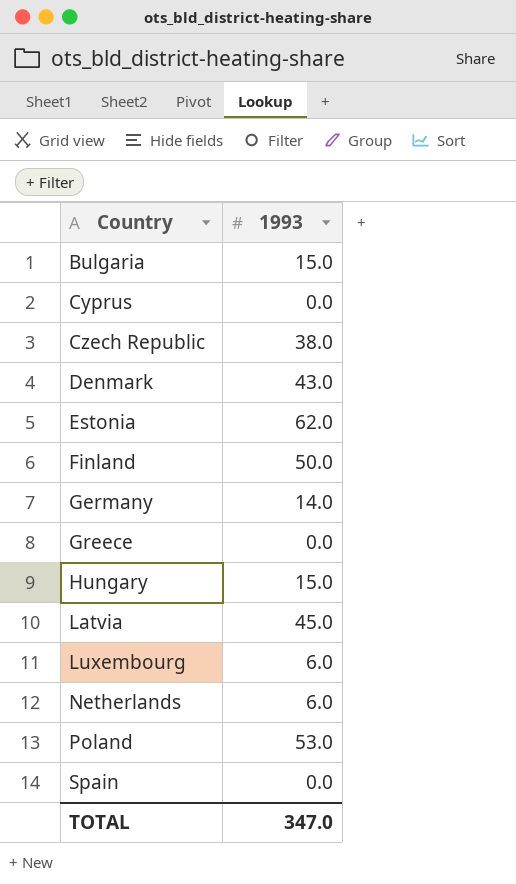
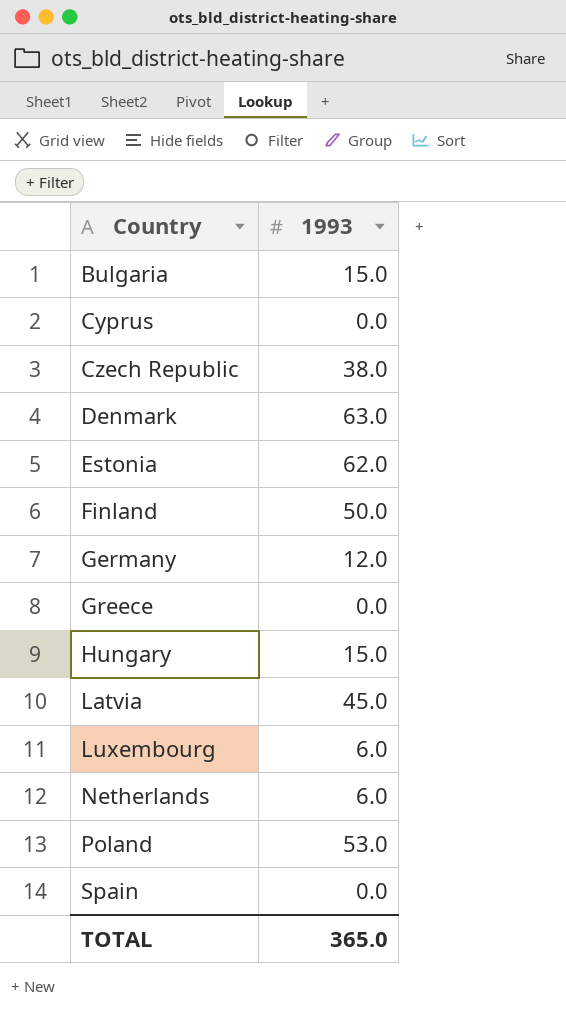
Denmark | 1993: 43.0 -> 63.0
Germany | 1993: 14.0 -> 12.0
TOTAL | 1993: 347.0 -> 365.0

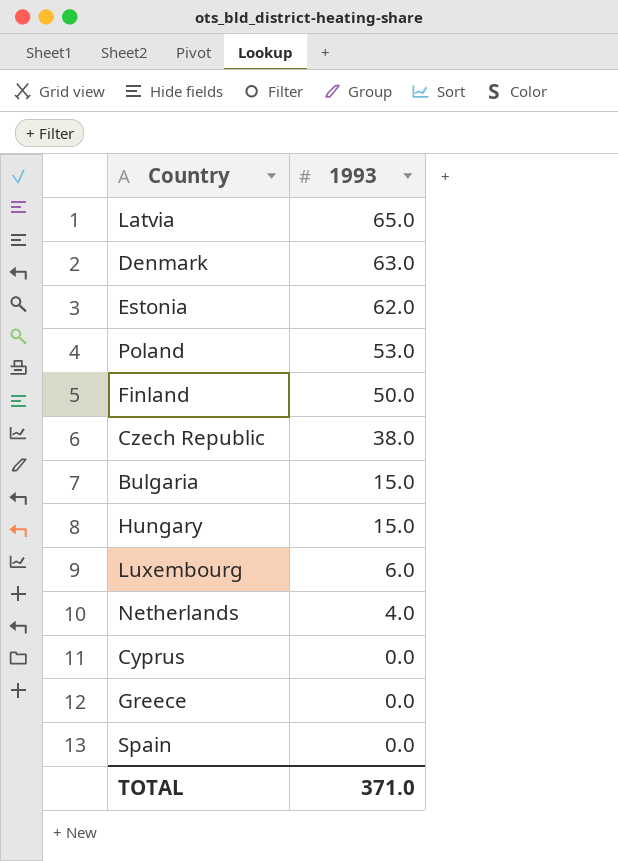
row order: Country ascending -> 1993 descending
row Germany: 12.0 -> none
Latvia | 1993: 45.0 -> 65.0
Netherlands | 1993: 6.0 -> 4.0
TOTAL | 1993: 365.0 -> 371.0

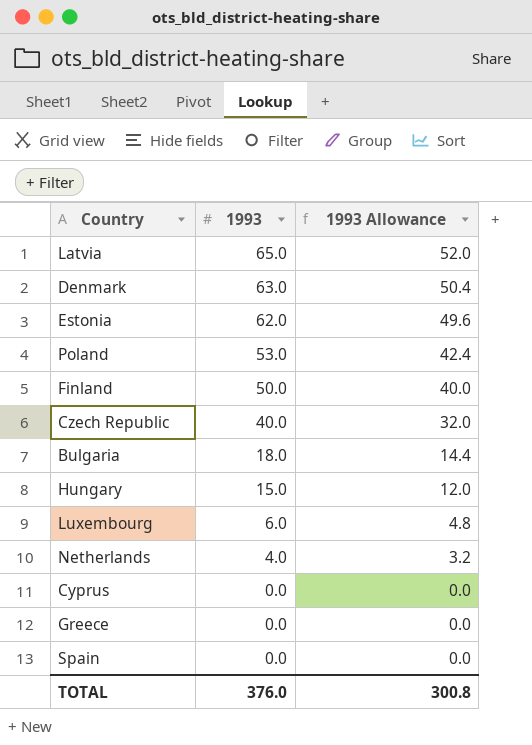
column 1993 Allowance | formula: none -> [1993] * 0.8
Czech Republic | 1993: 38.0 -> 40.0
Bulgaria | 1993: 15.0 -> 18.0
TOTAL | 1993: 371.0 -> 376.0

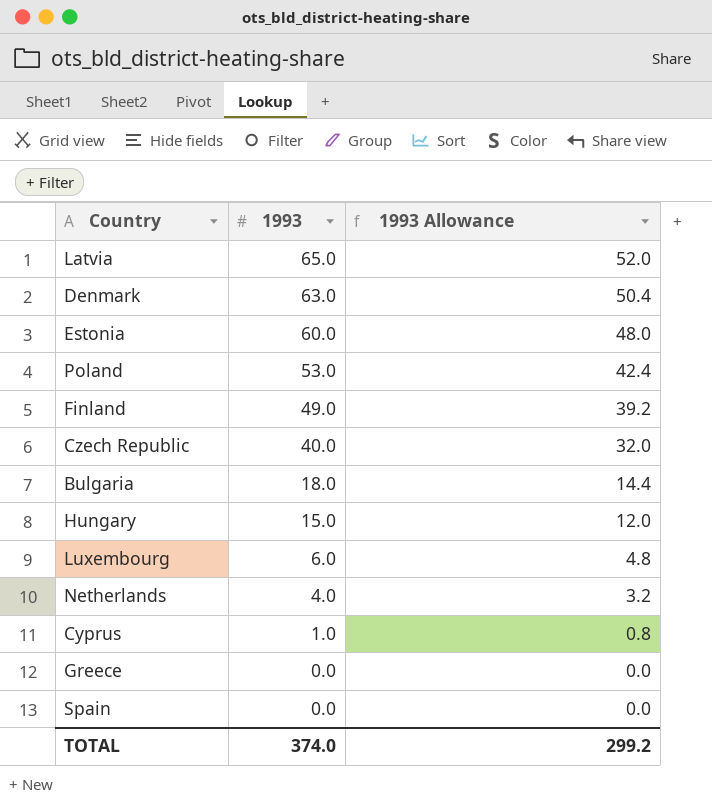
Estonia | 1993: 62.0 -> 60.0
Estonia | 1993 Allowance: 49.6 -> 48.0
Finland | 1993: 50.0 -> 49.0
Finland | 1993 Allowance: 40.0 -> 39.2
Cyprus | 1993: 0.0 -> 1.0
Cyprus | 1993 Allowance: 0.0 -> 0.8
TOTAL | 1993: 376.0 -> 374.0
TOTAL | 1993 Allowance: 300.8 -> 299.2

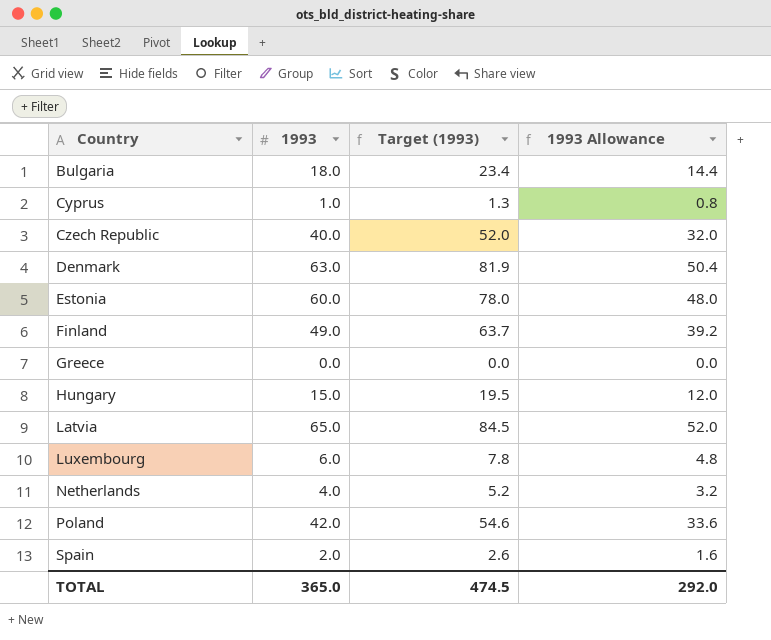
row order: 1993 descending -> Country ascending
column Target (1993) | formula: none -> [1993] * 1.3
Poland | 1993: 53.0 -> 42.0
Poland | 1993 Allowance: 42.4 -> 33.6
Spain | 1993: 0.0 -> 2.0
Spain | 1993 Allowance: 0.0 -> 1.6
TOTAL | 1993: 374.0 -> 365.0
TOTAL | 1993 Allowance: 299.2 -> 292.0

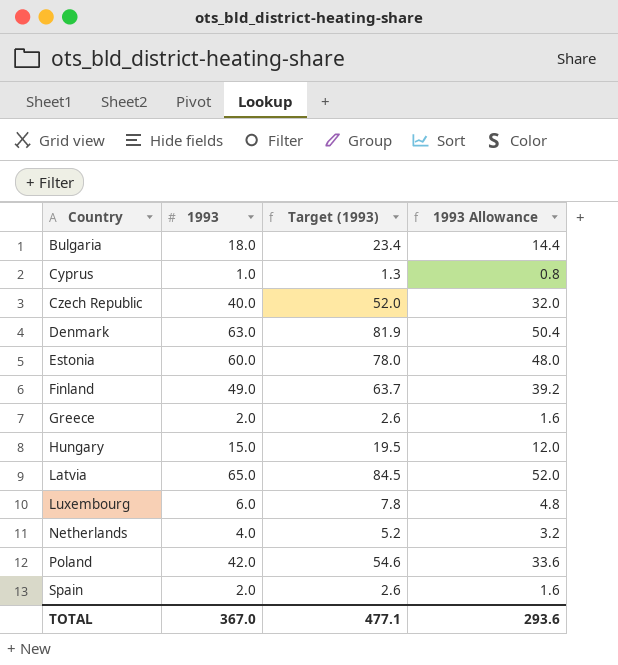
Greece | 1993: 0.0 -> 2.0
Greece | Target (1993): 0.0 -> 2.6
Greece | 1993 Allowance: 0.0 -> 1.6
TOTAL | 1993: 365.0 -> 367.0
TOTAL | Target (1993): 474.5 -> 477.1
TOTAL | 1993 Allowance: 292.0 -> 293.6

